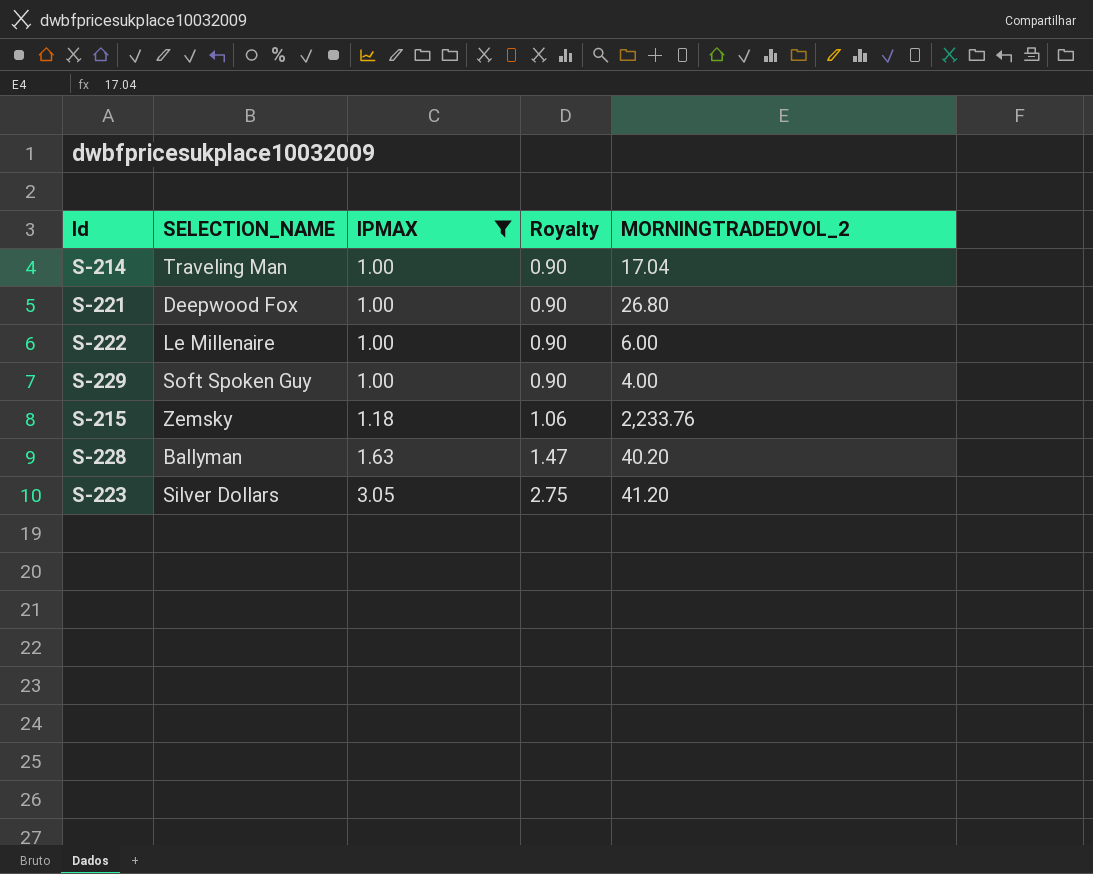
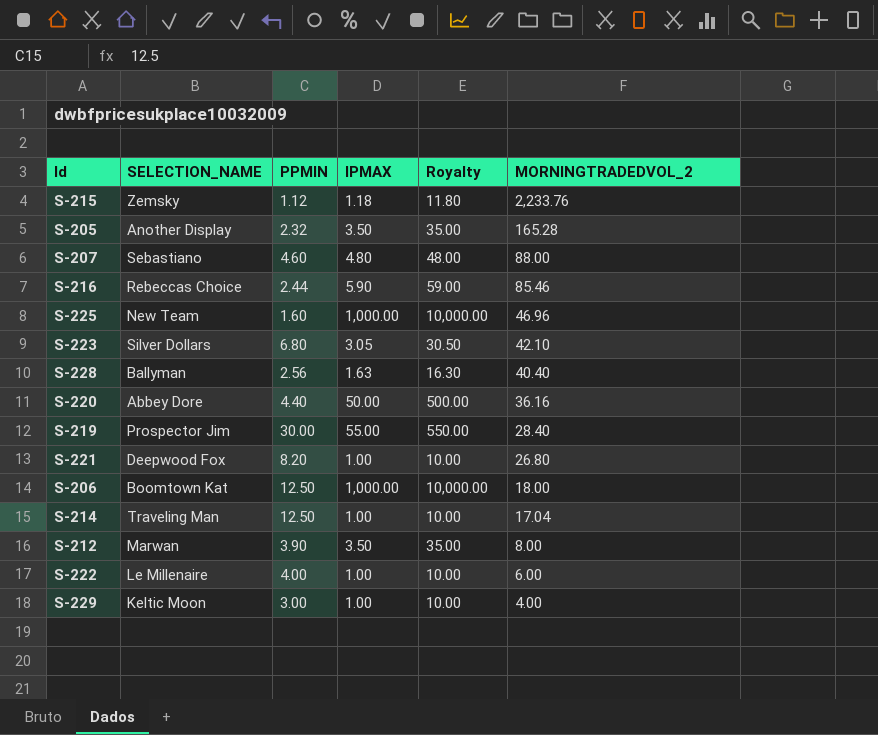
filter: IPMAX <= 3.05 -> none
row order: IPMAX ascending -> MORNINGTRADEDVOL_2 descending
column PPMIN | position: none -> 3
column Royalty | formula: [IPMAX] * 0.9 -> [IPMAX] * 10
S-223 | MORNINGTRADEDVOL_2: 41.20 -> 42.10
S-228 | MORNINGTRADEDVOL_2: 40.20 -> 40.40
S-229 | SELECTION_NAME: Soft Spoken Guy -> Keltic Moon

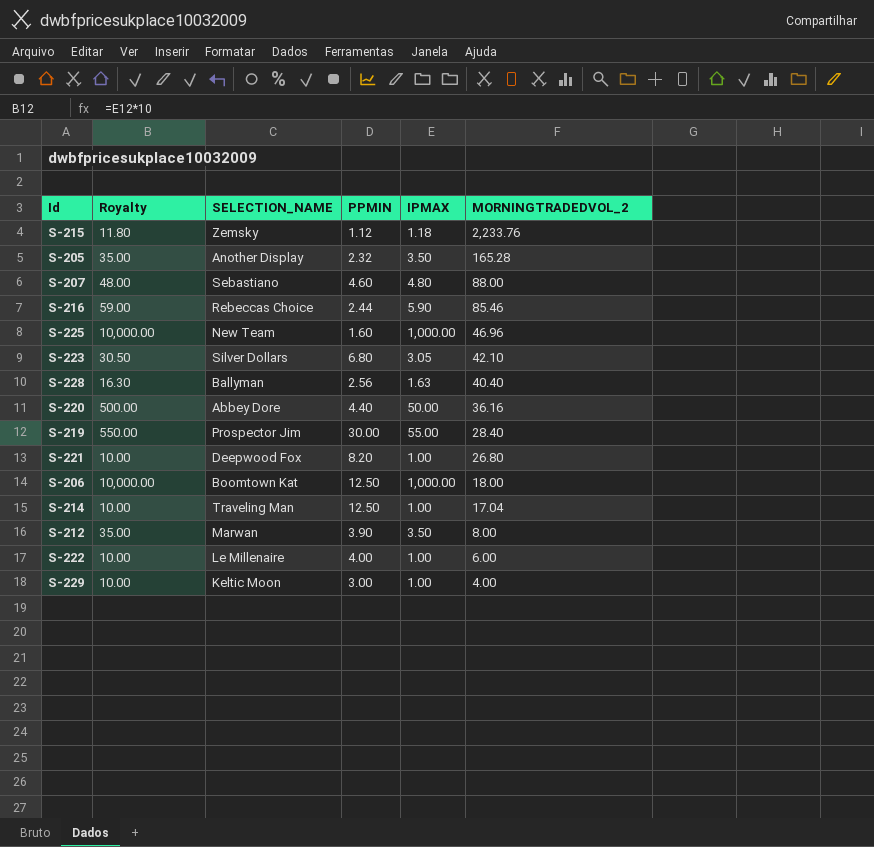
column Royalty | position: 5 -> 2

